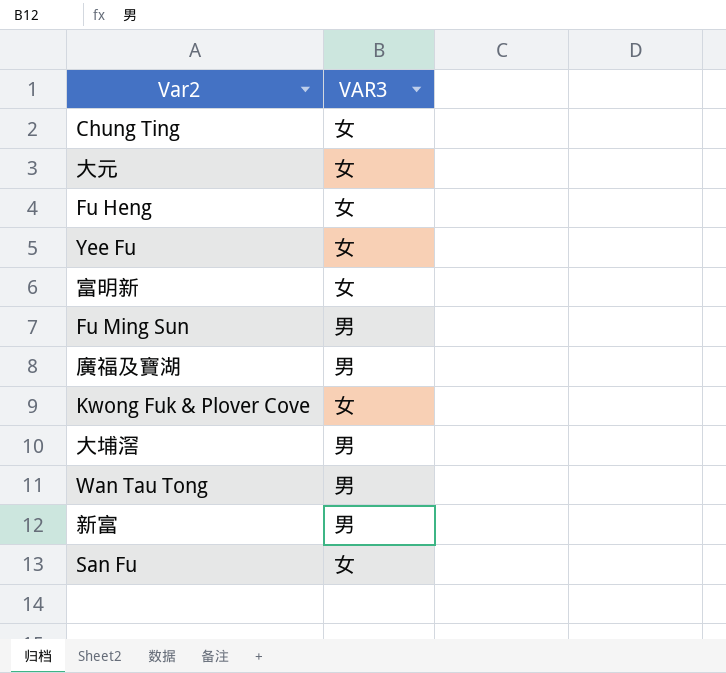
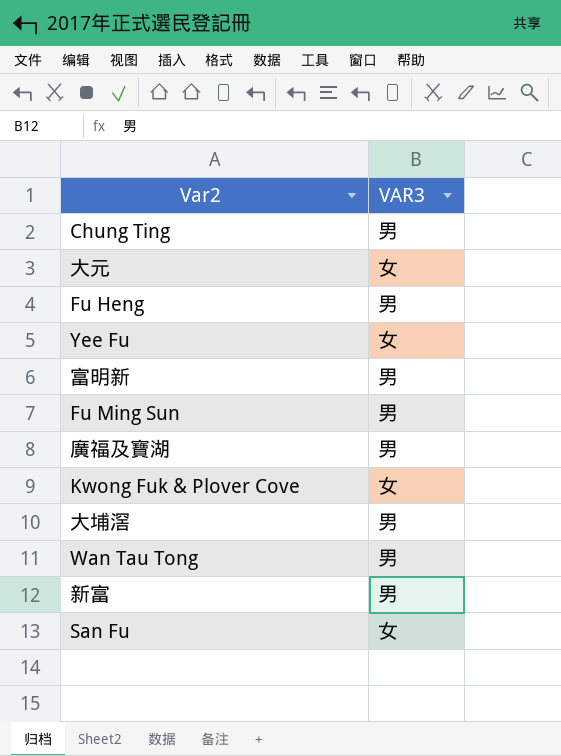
Chung Ting | VAR3: 女 -> 男
Fu Heng | VAR3: 女 -> 男
富明新 | VAR3: 女 -> 男

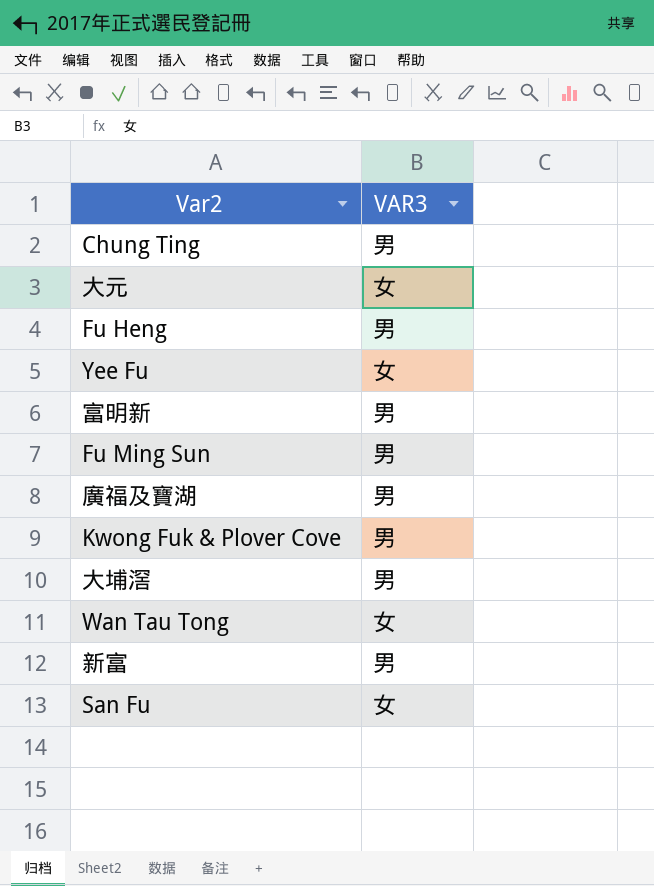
Kwong Fuk & Plover Cove | VAR3: 女 -> 男
Wan Tau Tong | VAR3: 男 -> 女

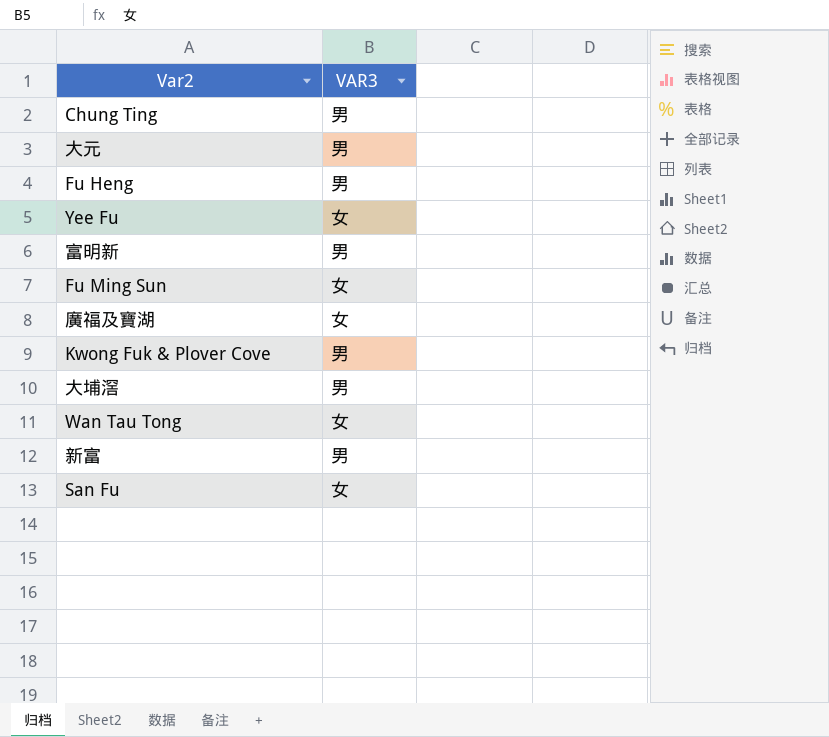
大元 | VAR3: 女 -> 男
Fu Ming Sun | VAR3: 男 -> 女
廣福及寶湖 | VAR3: 男 -> 女

